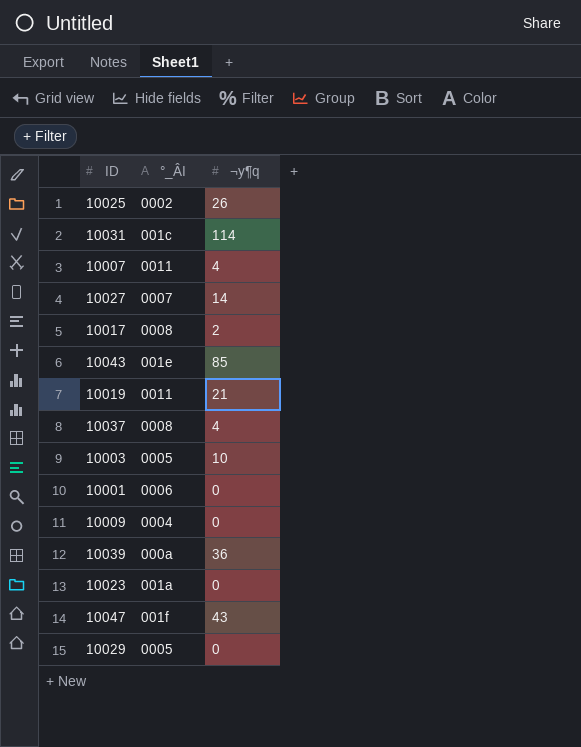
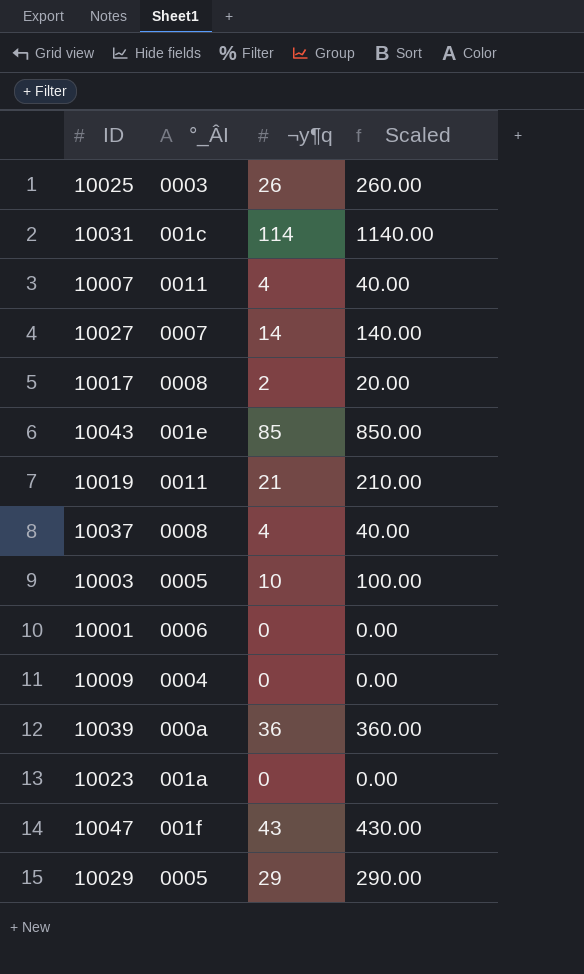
column Scaled | formula: none -> [¬y¶q] * 10
10025 | °_ÂI: 0002 -> 0003
10029 | ¬y¶q: 0 -> 29

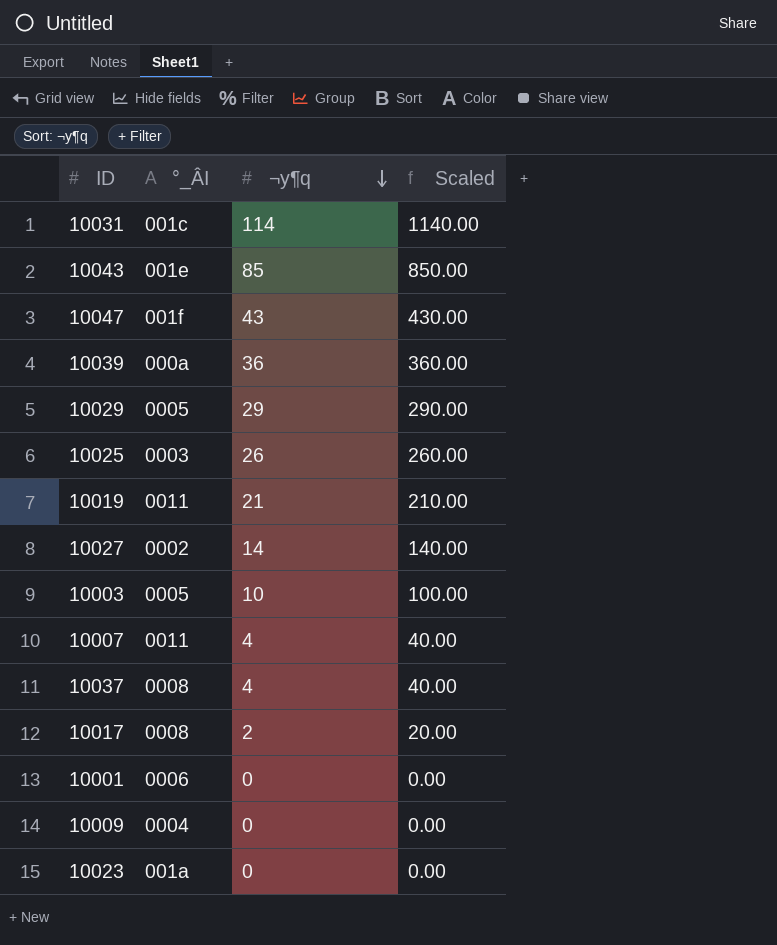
row order: none -> ¬y¶q descending
10027 | °_ÂI: 0007 -> 0002

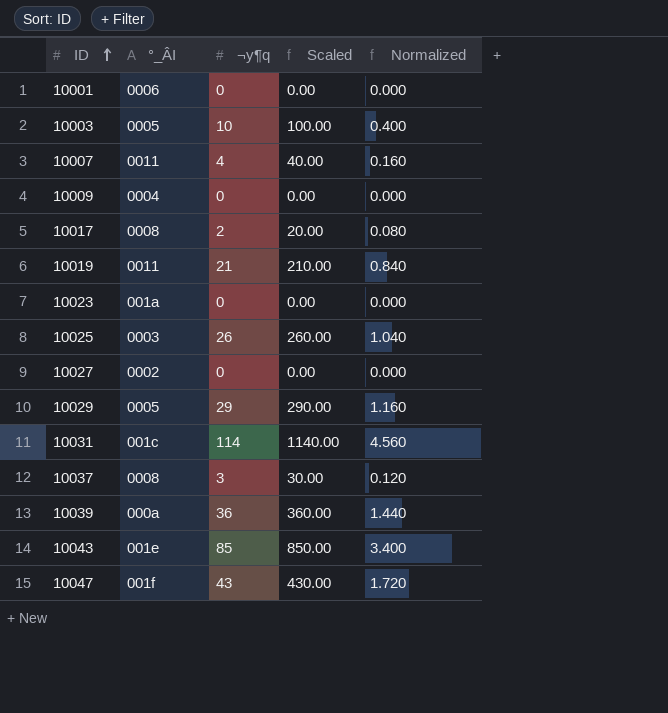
row order: ¬y¶q descending -> ID ascending
column Normalized | formula: none -> [¬y¶q] * 0.04
10027 | ¬y¶q: 14 -> 0
10027 | Scaled: 140.00 -> 0.00
10037 | ¬y¶q: 4 -> 3
10037 | Scaled: 40.00 -> 30.00

